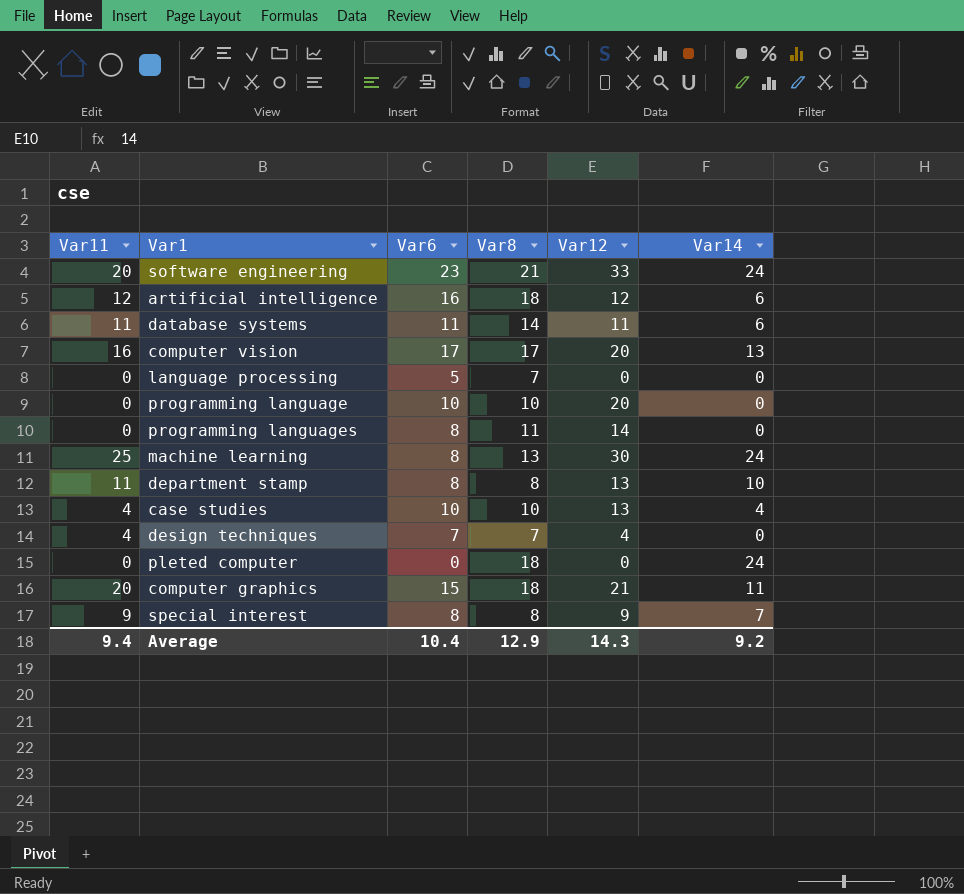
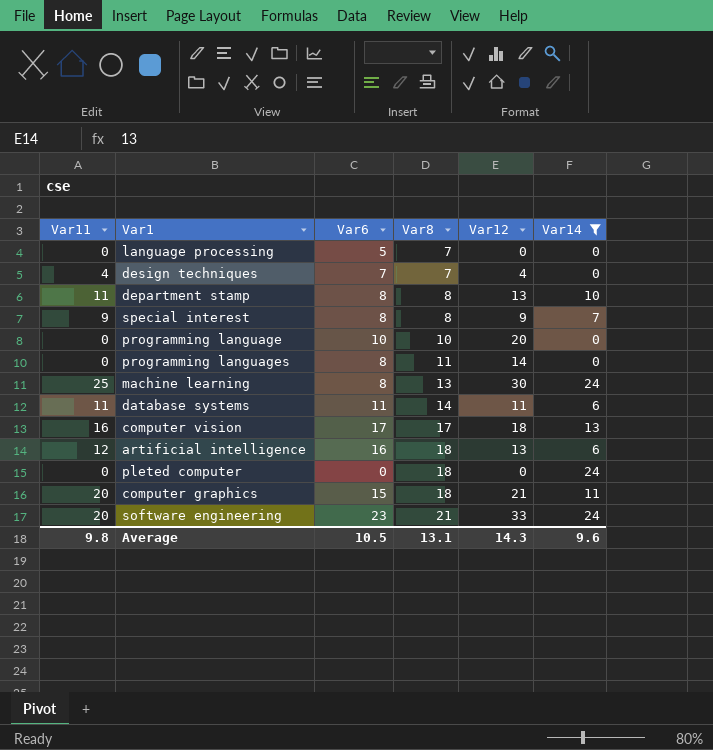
filter: none -> Var14 != 4
row order: none -> Var8 ascending
computer vision | Var12: 20 -> 18
artificial intelligence | Var12: 12 -> 13
Average | Var11: 9.4 -> 9.8
Average | Var6: 10.4 -> 10.5
Average | Var8: 12.9 -> 13.1
Average | Var14: 9.2 -> 9.6

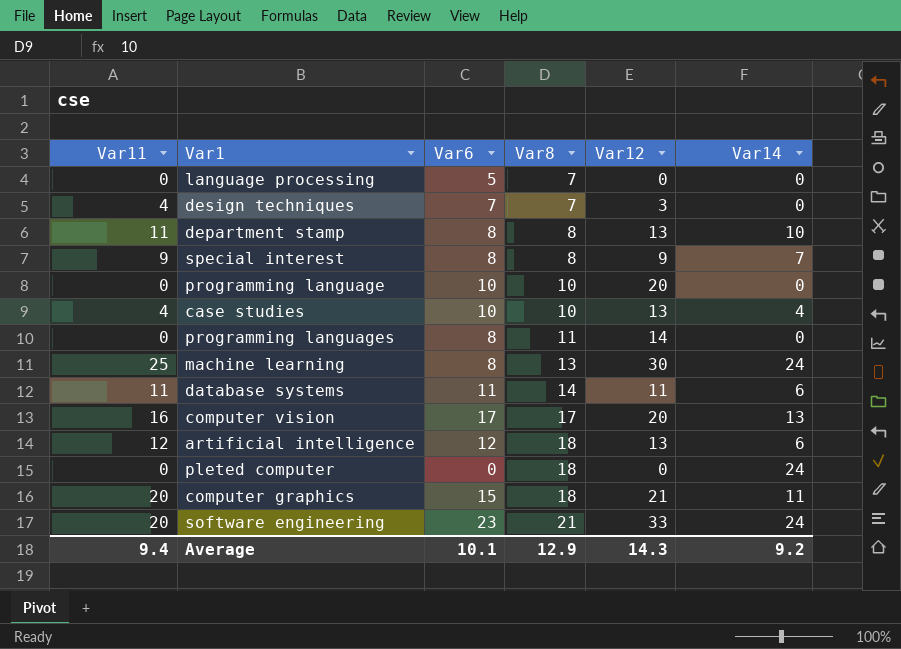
filter: Var14 != 4 -> none
design techniques | Var12: 4 -> 3
computer vision | Var12: 18 -> 20
artificial intelligence | Var6: 16 -> 12
Average | Var11: 9.8 -> 9.4
Average | Var6: 10.5 -> 10.1
Average | Var8: 13.1 -> 12.9
Average | Var14: 9.6 -> 9.2

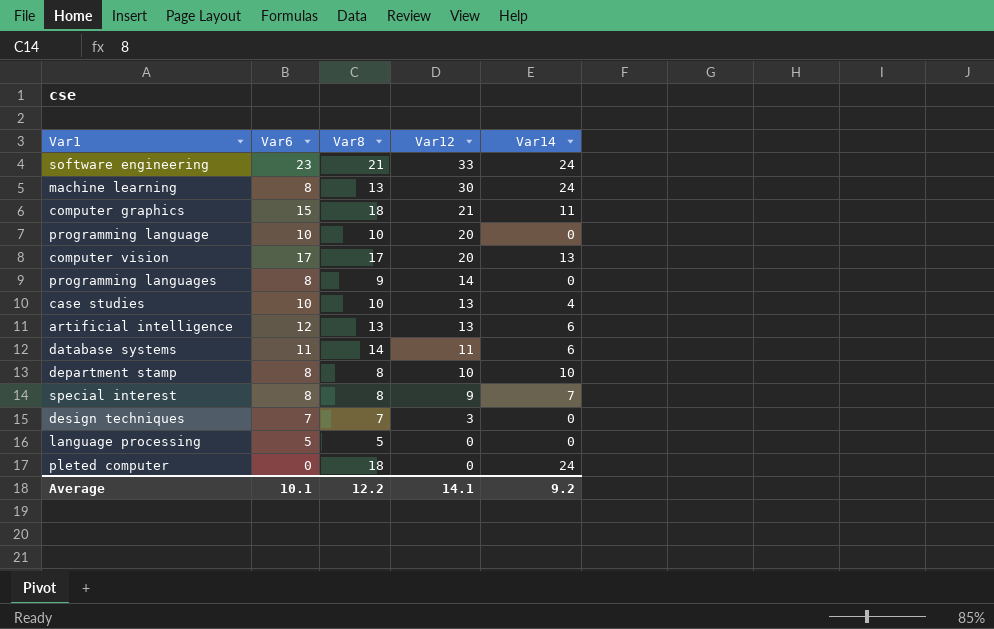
row order: Var8 ascending -> Var12 descending
column Var11 | position: 1 -> none
programming languages | Var8: 11 -> 9
artificial intelligence | Var8: 18 -> 13
department stamp | Var12: 13 -> 10
language processing | Var8: 7 -> 5
Average | Var8: 12.9 -> 12.2
Average | Var12: 14.3 -> 14.1

